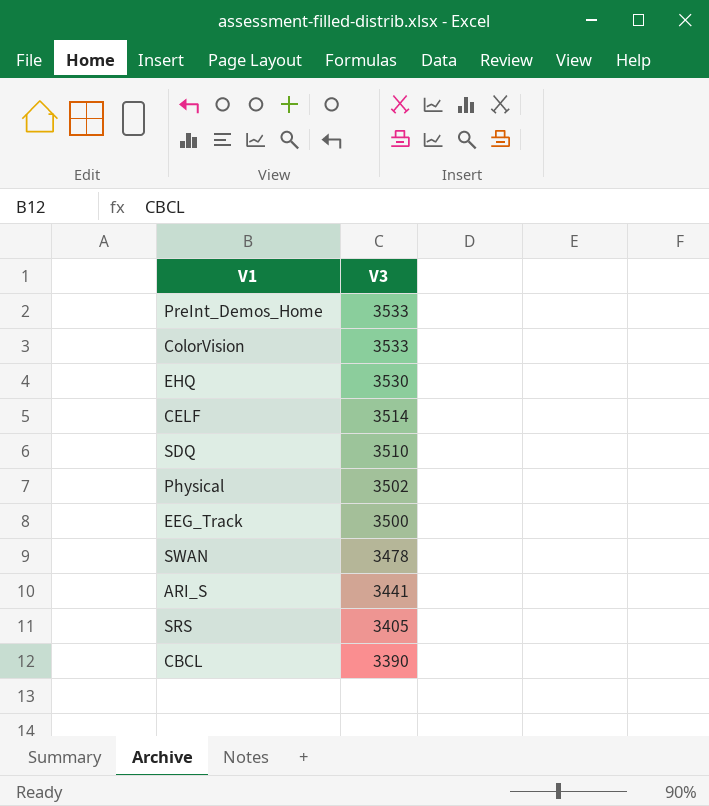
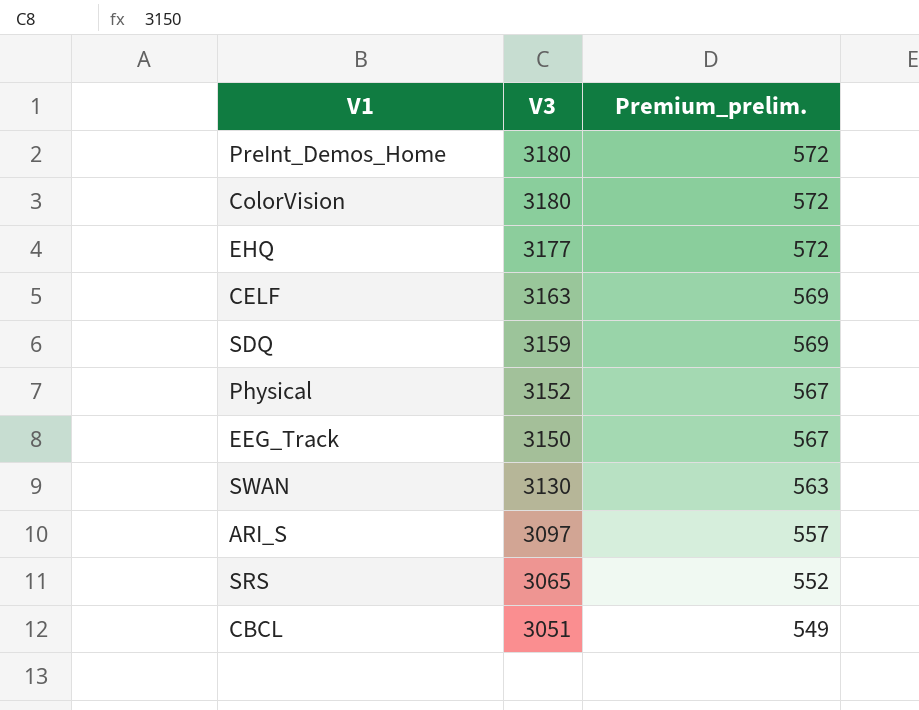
column Premium_prelim. | formula: none -> [V3] * 0.18
PreInt_Demos_Home | V3: 3533 -> 3180
ColorVision | V3: 3533 -> 3180
EHQ | V3: 3530 -> 3177
CELF | V3: 3514 -> 3163
SDQ | V3: 3510 -> 3159
Physical | V3: 3502 -> 3152
EEG_Track | V3: 3500 -> 3150
SWAN | V3: 3478 -> 3130
ARI_S | V3: 3441 -> 3097
SRS | V3: 3405 -> 3065
CBCL | V3: 3390 -> 3051

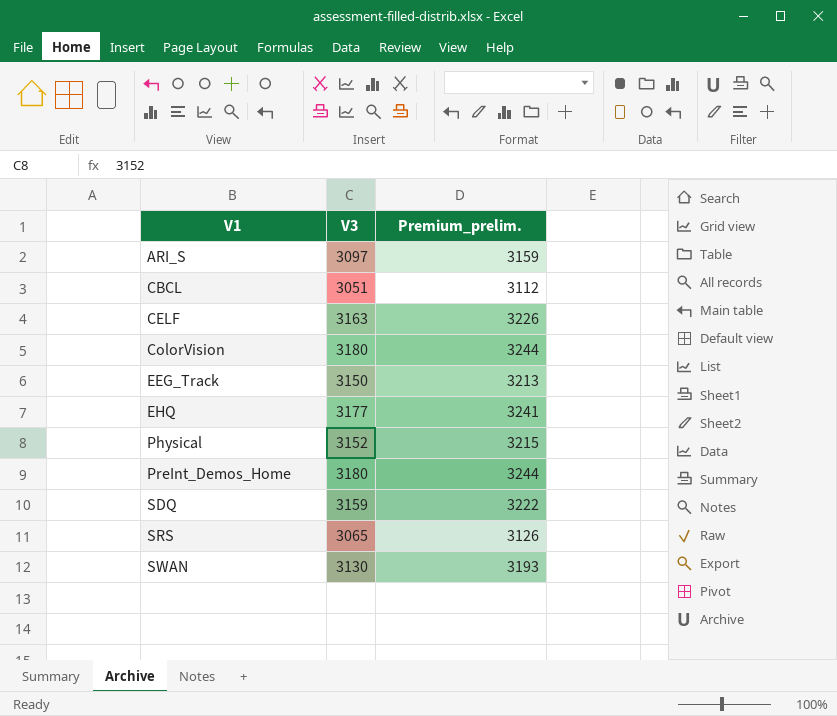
row order: V3 descending -> V1 ascending
column Premium_prelim. | formula: [V3] * 0.18 -> [V3] * 1.02

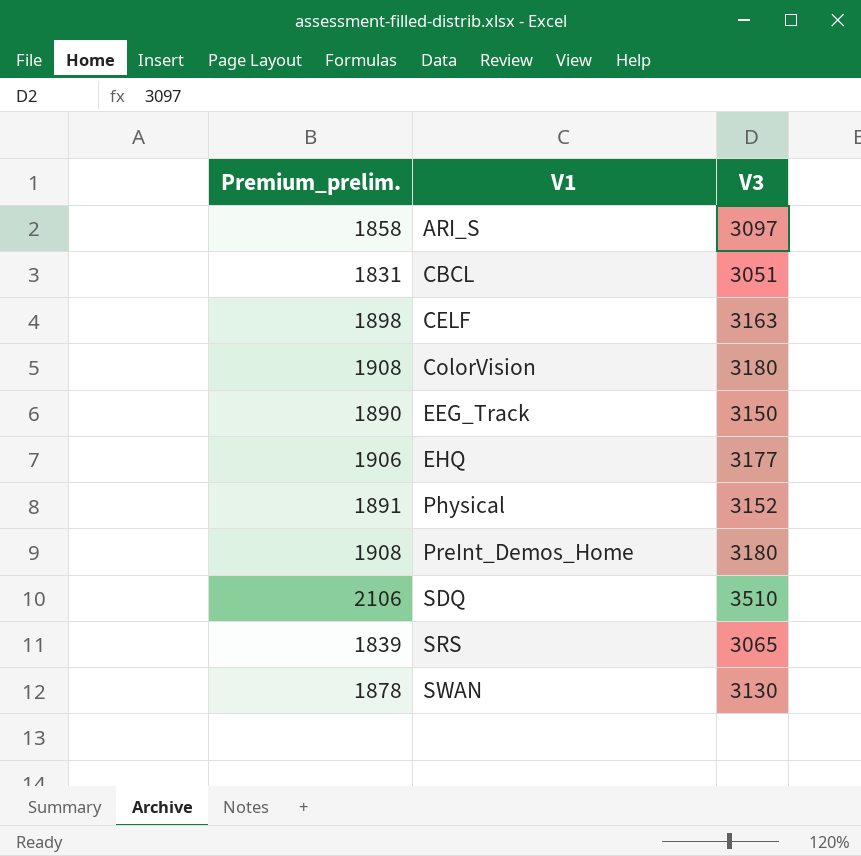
column Premium_prelim. | formula: [V3] * 1.02 -> [V3] * 0.6
column Premium_prelim. | position: 3 -> 1
SDQ | V3: 3159 -> 3510

